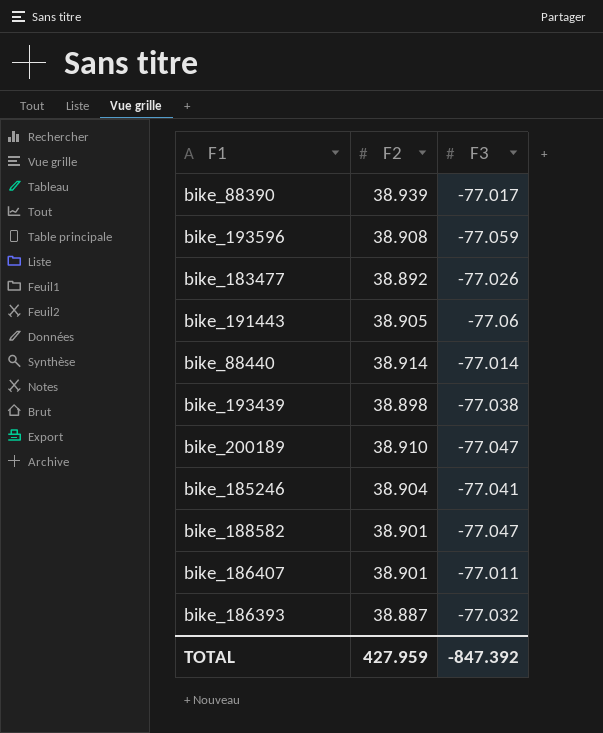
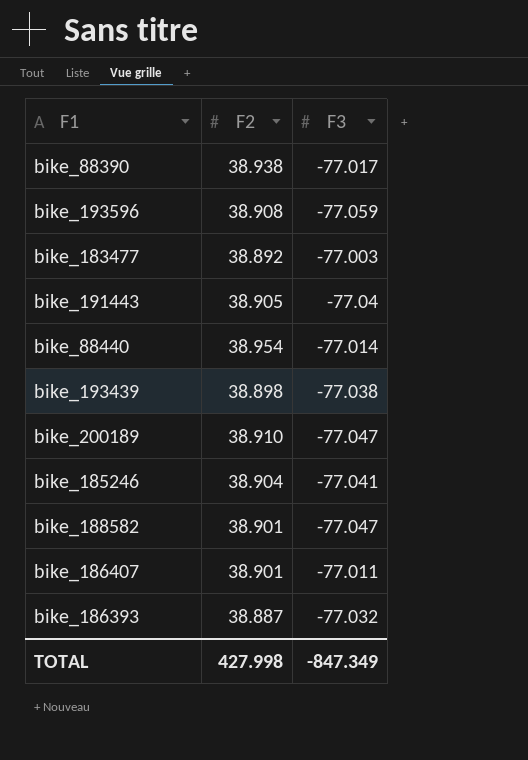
bike_88390 | F2: 38.939 -> 38.938
bike_183477 | F3: -77.026 -> -77.003
bike_191443 | F3: -77.06 -> -77.04
bike_88440 | F2: 38.914 -> 38.954
TOTAL | F2: 427.959 -> 427.998
TOTAL | F3: -847.392 -> -847.349

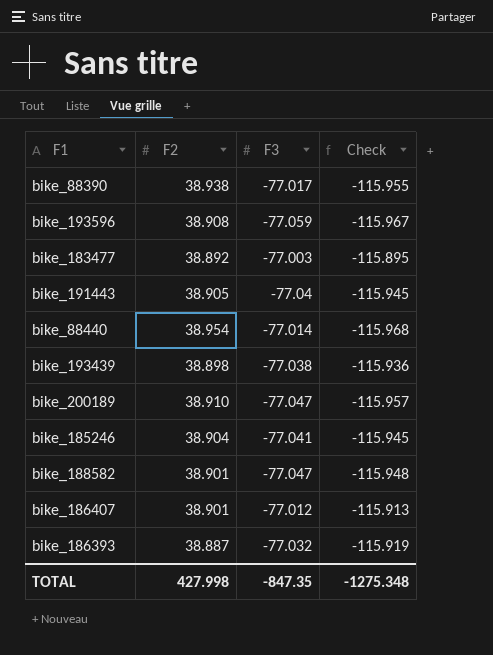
column Check | formula: none -> [F3] - [F2]
bike_186407 | F3: -77.011 -> -77.012
TOTAL | F3: -847.349 -> -847.35

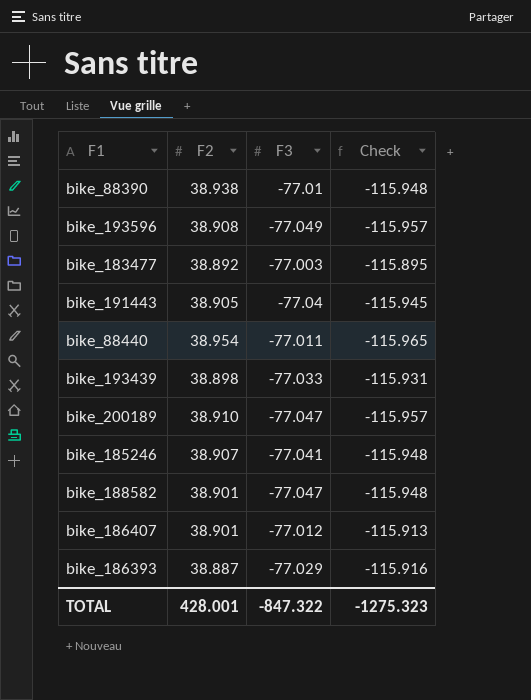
bike_88390 | F3: -77.017 -> -77.01
bike_88390 | Check: -115.955 -> -115.948
bike_193596 | F3: -77.059 -> -77.049
bike_193596 | Check: -115.967 -> -115.957
bike_88440 | F3: -77.014 -> -77.011
bike_88440 | Check: -115.968 -> -115.965
bike_193439 | F3: -77.038 -> -77.033
bike_193439 | Check: -115.936 -> -115.931
bike_185246 | F2: 38.904 -> 38.907
bike_185246 | Check: -115.945 -> -115.948
bike_186393 | F3: -77.032 -> -77.029
bike_186393 | Check: -115.919 -> -115.916
TOTAL | F2: 427.998 -> 428.001
TOTAL | F3: -847.35 -> -847.322
TOTAL | Check: -1275.348 -> -1275.323

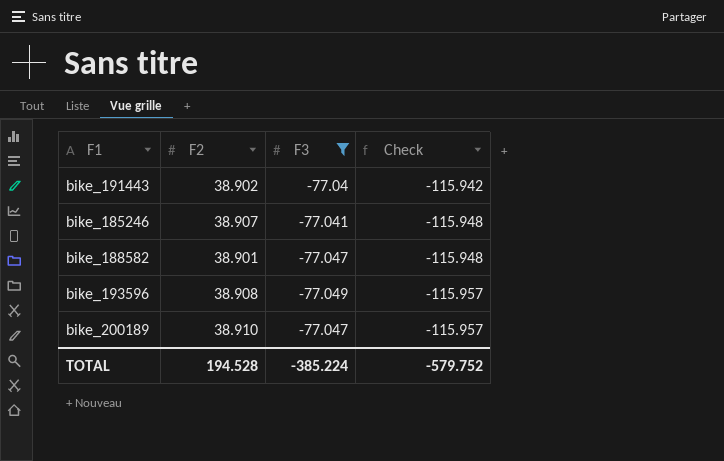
filter: none -> F3 <= -77.04
row order: none -> Check descending
bike_191443 | F2: 38.905 -> 38.902
bike_191443 | Check: -115.945 -> -115.942
TOTAL | F2: 428.001 -> 194.528
TOTAL | F3: -847.322 -> -385.224
TOTAL | Check: -1275.323 -> -579.752

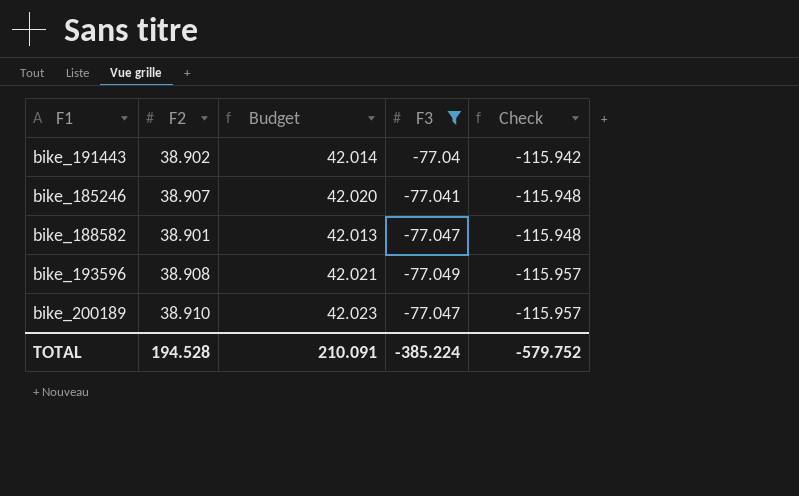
column Budget | formula: none -> [F2] * 1.08

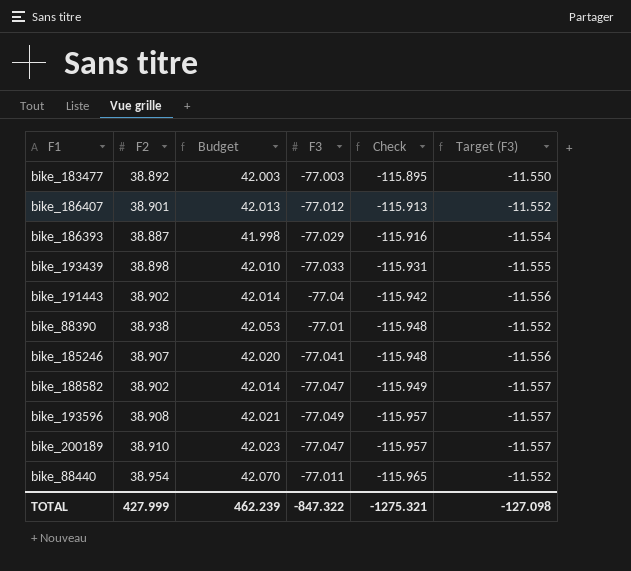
filter: F3 <= -77.04 -> none
column Target (F3) | formula: none -> [F3] * 0.15
bike_188582 | F2: 38.901 -> 38.902
bike_188582 | Budget: 42.013 -> 42.014
bike_188582 | Check: -115.948 -> -115.949
TOTAL | F2: 194.528 -> 427.999
TOTAL | Budget: 210.091 -> 462.239
TOTAL | F3: -385.224 -> -847.322
TOTAL | Check: -579.752 -> -1275.321

